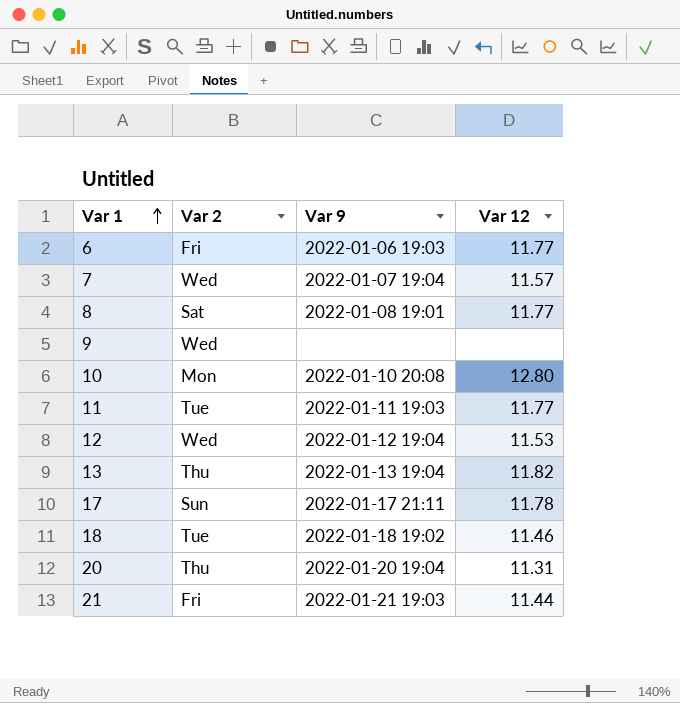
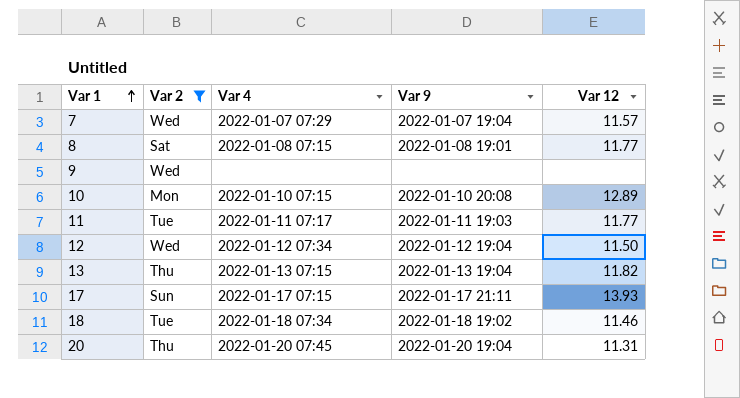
filter: none -> Var 2 != Fri
column Var 4 | position: none -> 3
10 | Var 12: 12.80 -> 12.89
12 | Var 12: 11.53 -> 11.50
17 | Var 12: 11.78 -> 13.93

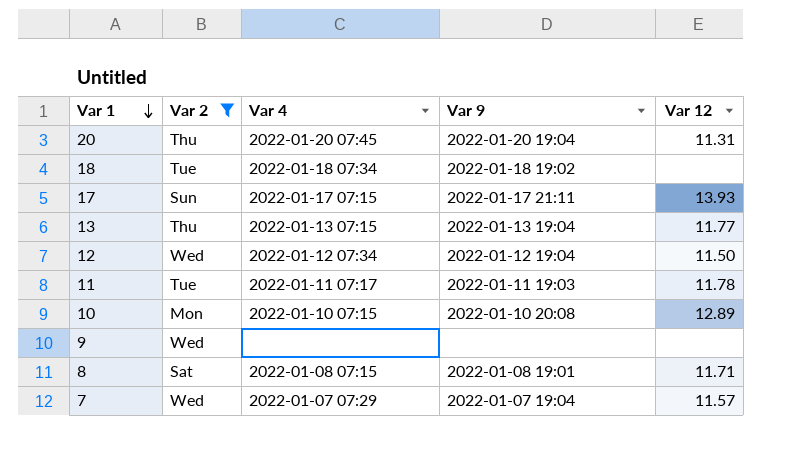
row order: Var 1 ascending -> Var 1 descending
18 | Var 12: 11.46 -> none
13 | Var 12: 11.82 -> 11.77
11 | Var 12: 11.77 -> 11.78
8 | Var 12: 11.77 -> 11.71

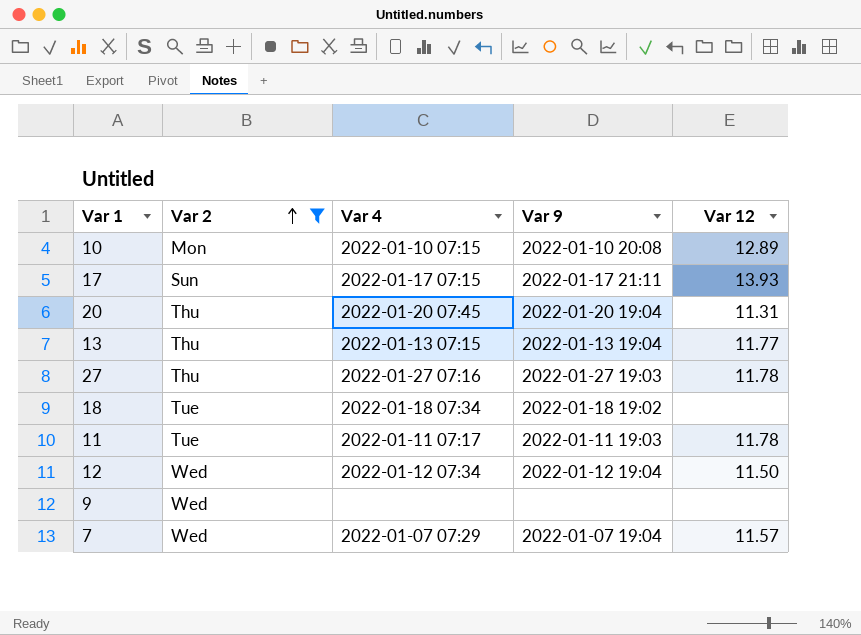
row order: Var 1 descending -> Var 2 ascending
row 8: Sat | 2022-01-08 07:15 | 2022-01-08 19:01 | 11.71 -> none
row 27: none -> Thu | 2022-01-27 07:16 | 2022-01-27 19:03 | 11.78

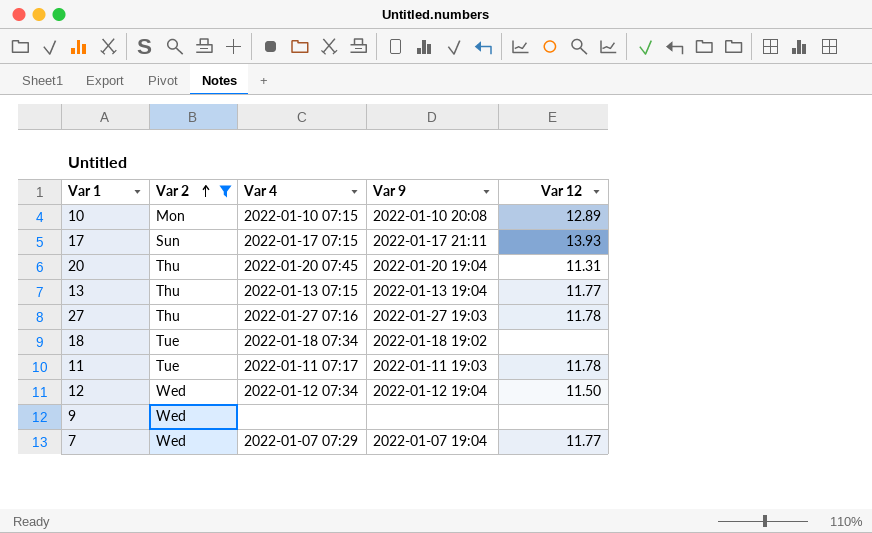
7 | Var 12: 11.57 -> 11.77

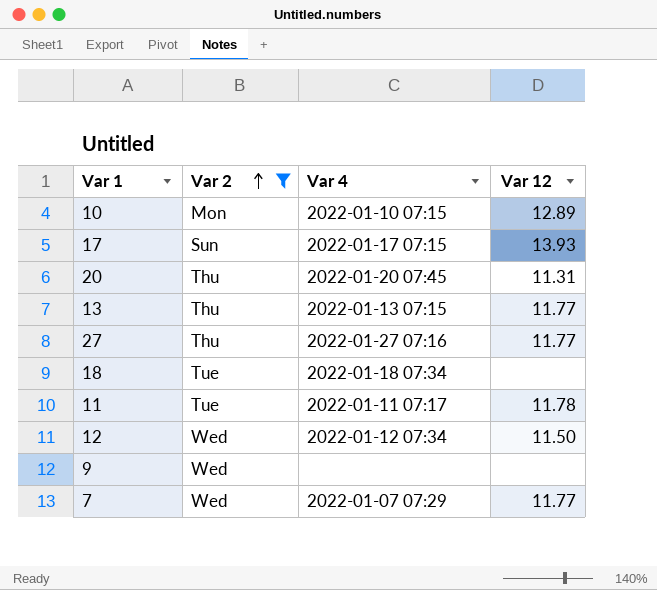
column Var 9 | position: 4 -> none
27 | Var 12: 11.78 -> 11.77

